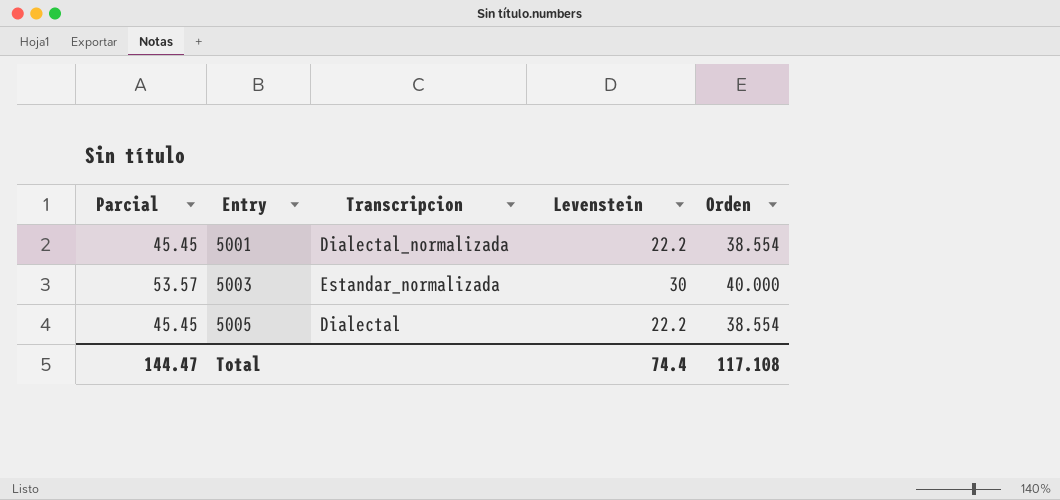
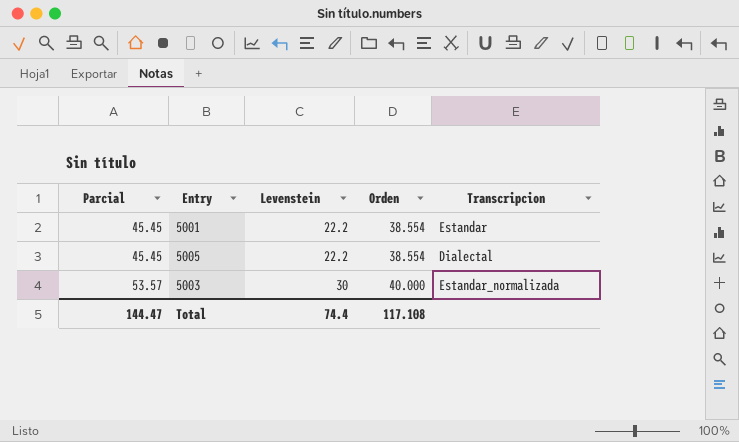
row order: Entry ascending -> Parcial ascending
column Transcripcion | position: 3 -> 5
5001 | Transcripcion: Dialectal_normalizada -> Estandar

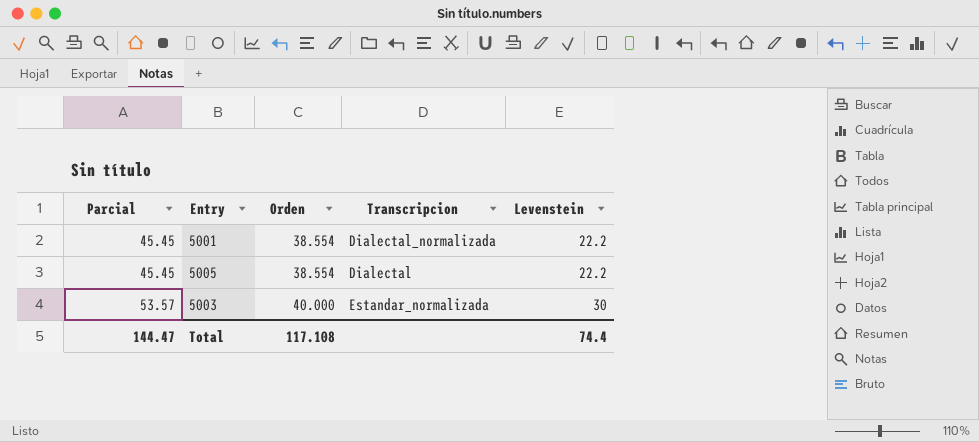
column Levenstein | position: 3 -> 5
5001 | Transcripcion: Estandar -> Dialectal_normalizada

